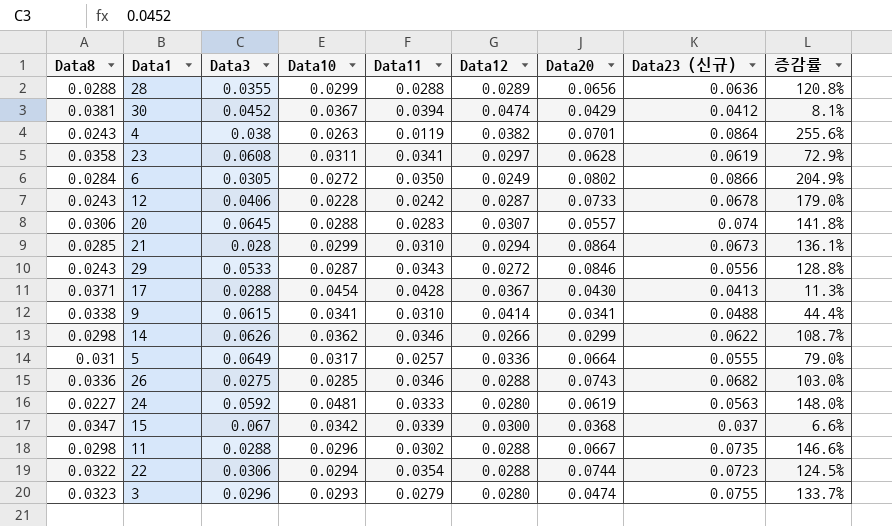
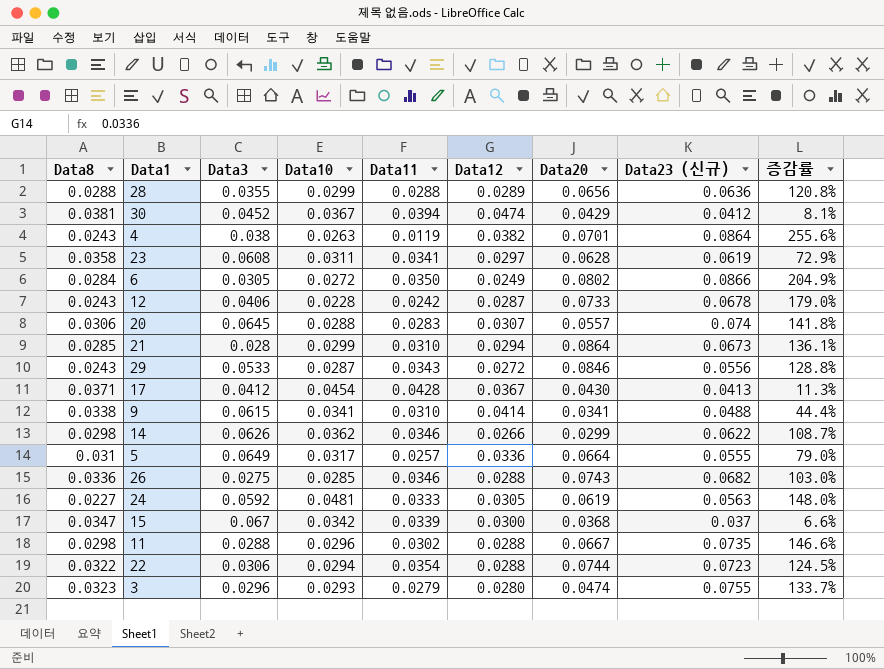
17 | Data3: 0.0288 -> 0.0412
24 | Data12: 0.0280 -> 0.0305

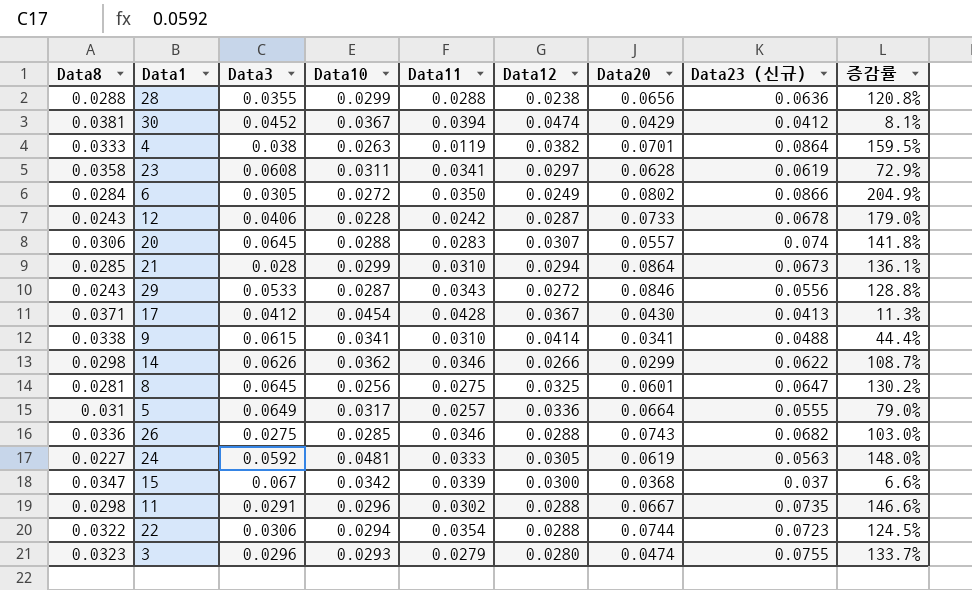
28 | Data12: 0.0289 -> 0.0238
4 | Data8: 0.0243 -> 0.0333
4 | 증감률: 255.6% -> 159.5%
row 8: none -> 0.0281 | 0.0645 | 0.0256 | 0.0275 | 0.0325 | 0.0601 | 0.0647 | 130.2%
11 | Data3: 0.0288 -> 0.0291

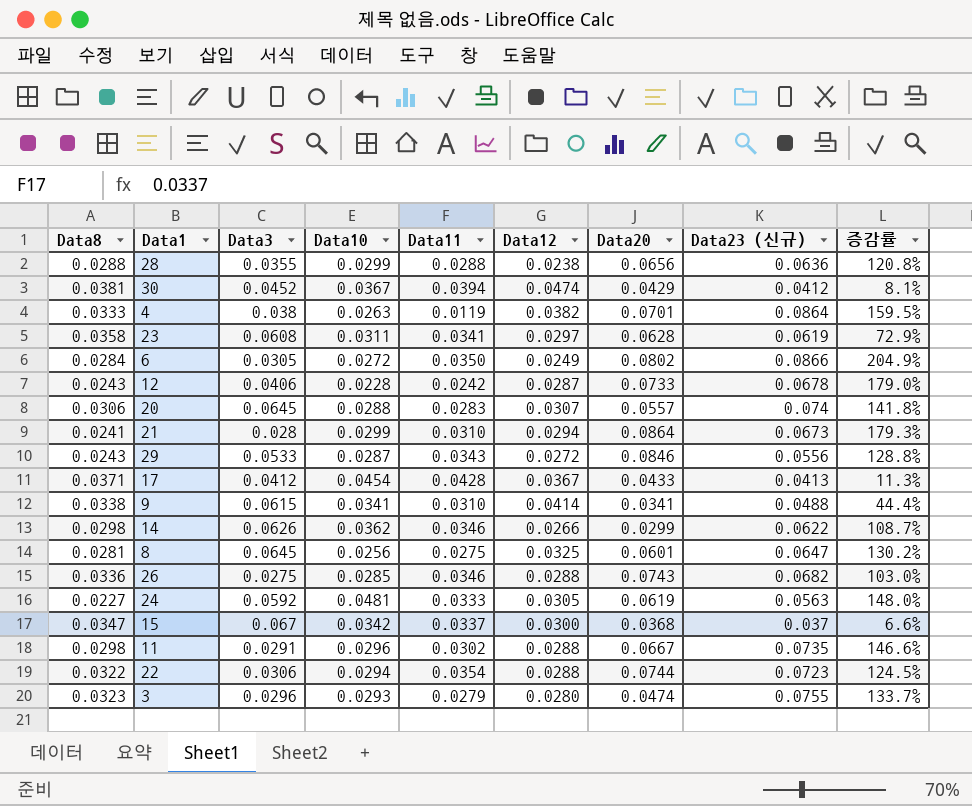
row 5: 0.031 | 0.0649 | 0.0317 | 0.0257 | 0.0336 | 0.0664 | 0.0555 | 79.0% -> none
21 | Data8: 0.0285 -> 0.0241
21 | 증감률: 136.1% -> 179.3%
17 | Data20: 0.0430 -> 0.0433
15 | Data11: 0.0339 -> 0.0337

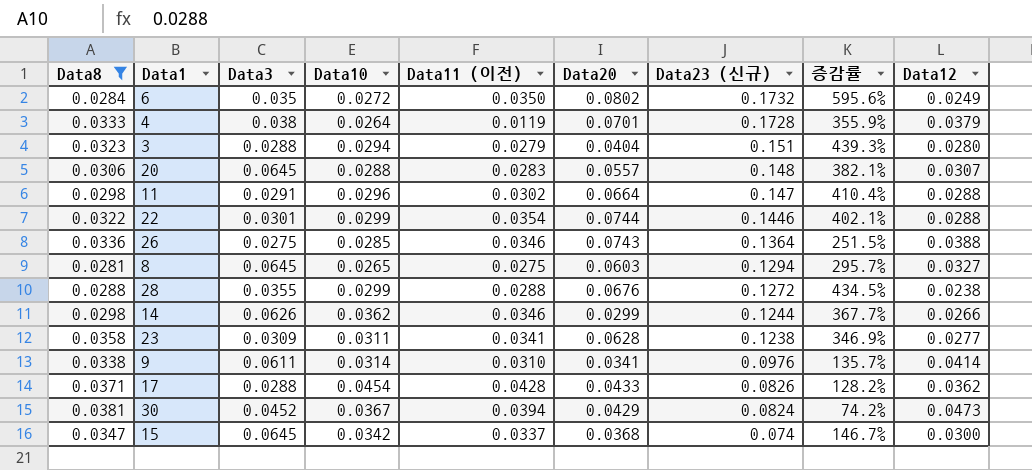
filter: none -> Data8 >= 0.0281
row order: none -> Data23 (신규) descending
column name: Data11 -> Data11 (이전)
column 증감률 | formula: ([Data23 (신규)] - [Data8]) / [Data8] -> ([Data23 (신규)] - [Data12]) / [Data12]
column Data12 | position: 6 -> 9
6 | Data3: 0.0305 -> 0.035
6 | Data23 (신규): 0.0866 -> 0.1732
4 | Data10: 0.0263 -> 0.0264
4 | Data23 (신규): 0.0864 -> 0.1728
4 | Data12: 0.0382 -> 0.0379
3 | Data3: 0.0296 -> 0.0288
3 | Data10: 0.0293 -> 0.0294
3 | Data20: 0.0474 -> 0.0404
3 | Data23 (신규): 0.0755 -> 0.151
20 | Data23 (신규): 0.074 -> 0.148
11 | Data20: 0.0667 -> 0.0664
11 | Data23 (신규): 0.0735 -> 0.147
22 | Data3: 0.0306 -> 0.0301
22 | Data10: 0.0294 -> 0.0299
22 | Data23 (신규): 0.0723 -> 0.1446
26 | Data23 (신규): 0.0682 -> 0.1364
26 | Data12: 0.0288 -> 0.0388
8 | Data10: 0.0256 -> 0.0265
8 | Data20: 0.0601 -> 0.0603
8 | Data23 (신규): 0.0647 -> 0.1294
8 | Data12: 0.0325 -> 0.0327
28 | Data20: 0.0656 -> 0.0676
28 | Data23 (신규): 0.0636 -> 0.1272
14 | Data23 (신규): 0.0622 -> 0.1244
23 | Data3: 0.0608 -> 0.0309
23 | Data23 (신규): 0.0619 -> 0.1238
23 | Data12: 0.0297 -> 0.0277
9 | Data3: 0.0615 -> 0.0611
9 | Data10: 0.0341 -> 0.0314
9 | Data23 (신규): 0.0488 -> 0.0976
17 | Data3: 0.0412 -> 0.0288
17 | Data23 (신규): 0.0413 -> 0.0826
17 | Data12: 0.0367 -> 0.0362
30 | Data23 (신규): 0.0412 -> 0.0824
30 | Data12: 0.0474 -> 0.0473
15 | Data3: 0.067 -> 0.0645
15 | Data23 (신규): 0.037 -> 0.074

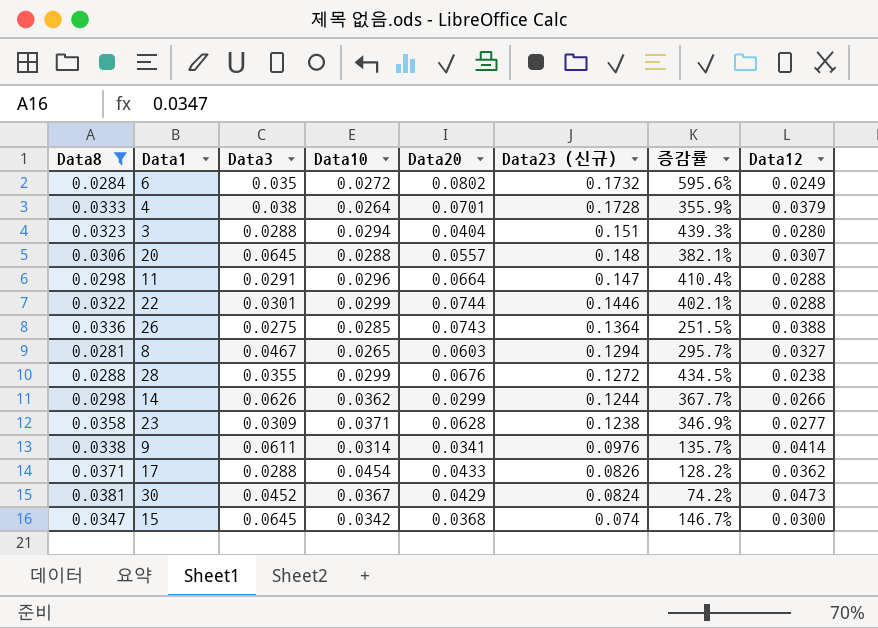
column Data11 (이전) | position: 5 -> none
8 | Data3: 0.0645 -> 0.0467
23 | Data10: 0.0311 -> 0.0371

